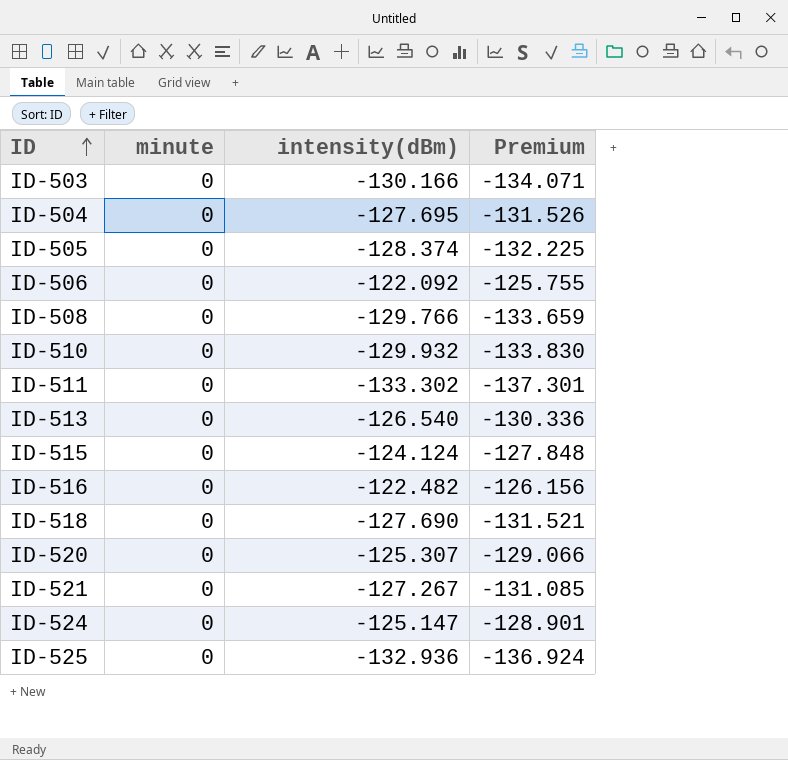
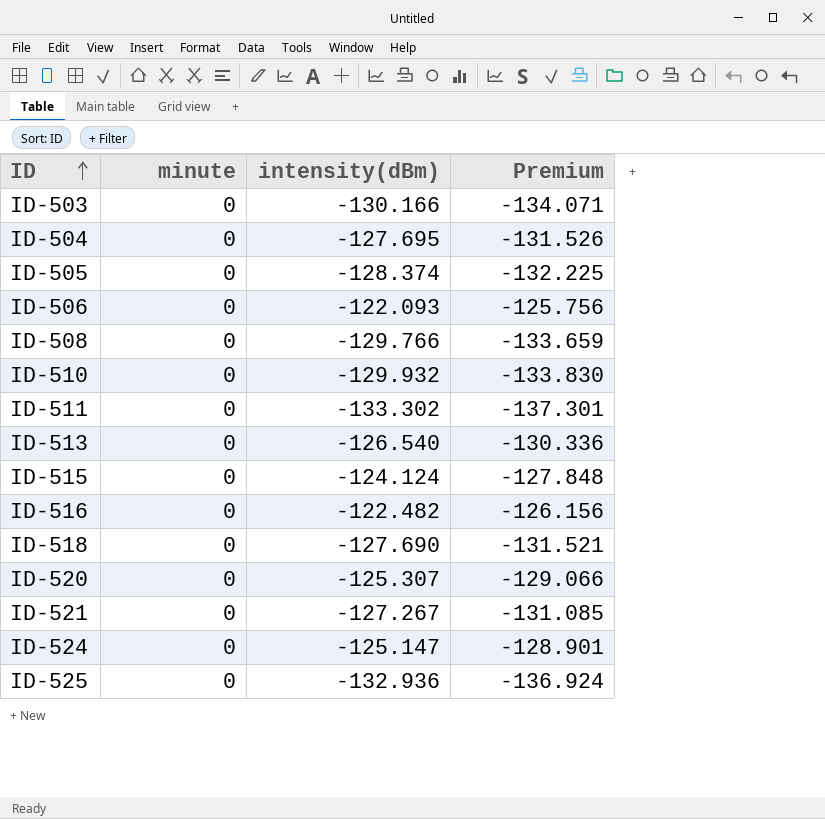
ID-506 | intensity(dBm): -122.092 -> -122.093
ID-506 | Premium: -125.755 -> -125.756

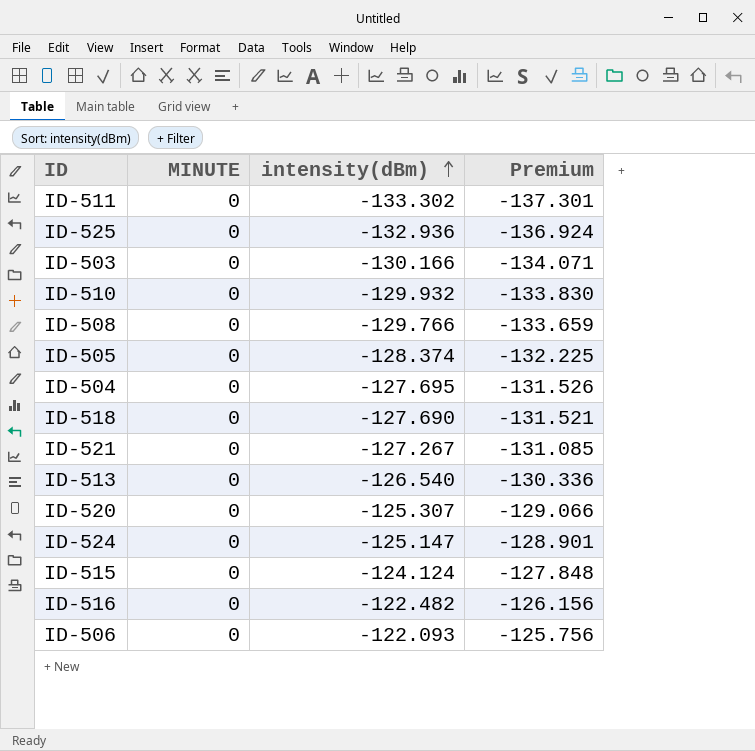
row order: ID ascending -> intensity(dBm) ascending
column name: minute -> MINUTE

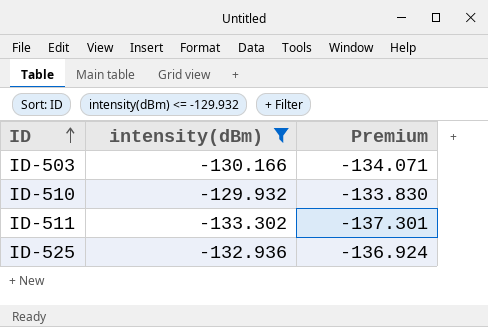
filter: none -> intensity(dBm) <= -129.932
row order: intensity(dBm) ascending -> ID ascending
column MINUTE | position: 2 -> none

